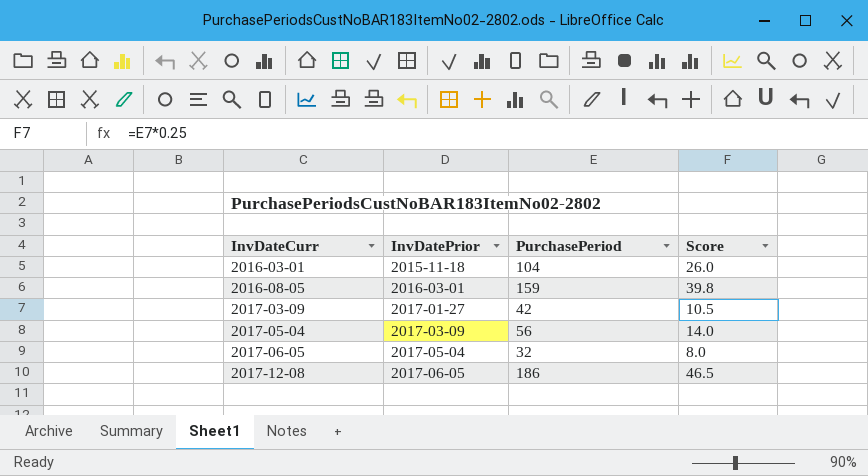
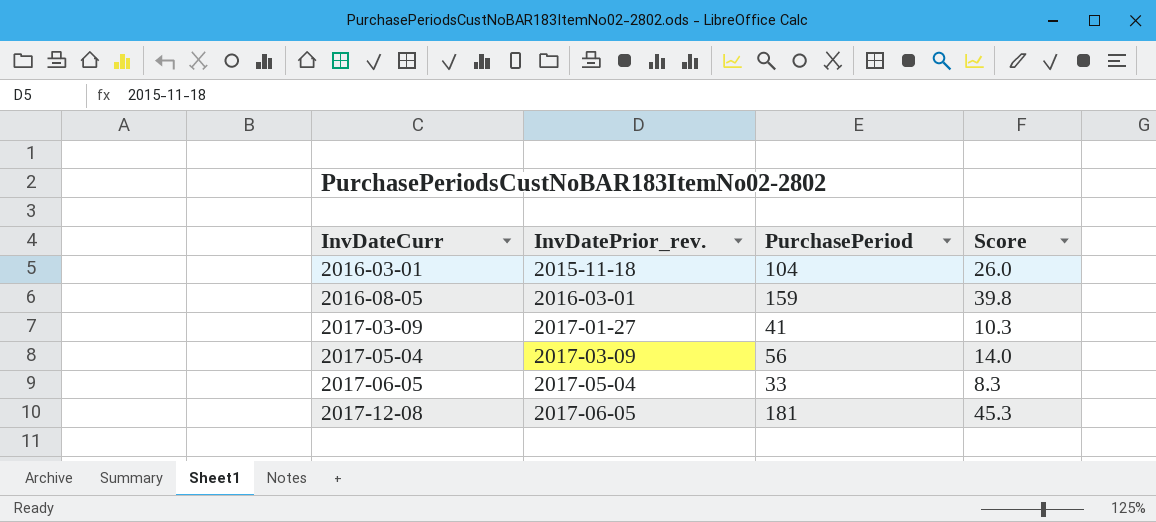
column name: InvDatePrior -> InvDatePrior_rev.
2017-03-09 | PurchasePeriod: 42 -> 41
2017-03-09 | Score: 10.5 -> 10.3
2017-06-05 | PurchasePeriod: 32 -> 33
2017-06-05 | Score: 8.0 -> 8.3
2017-12-08 | PurchasePeriod: 186 -> 181
2017-12-08 | Score: 46.5 -> 45.3

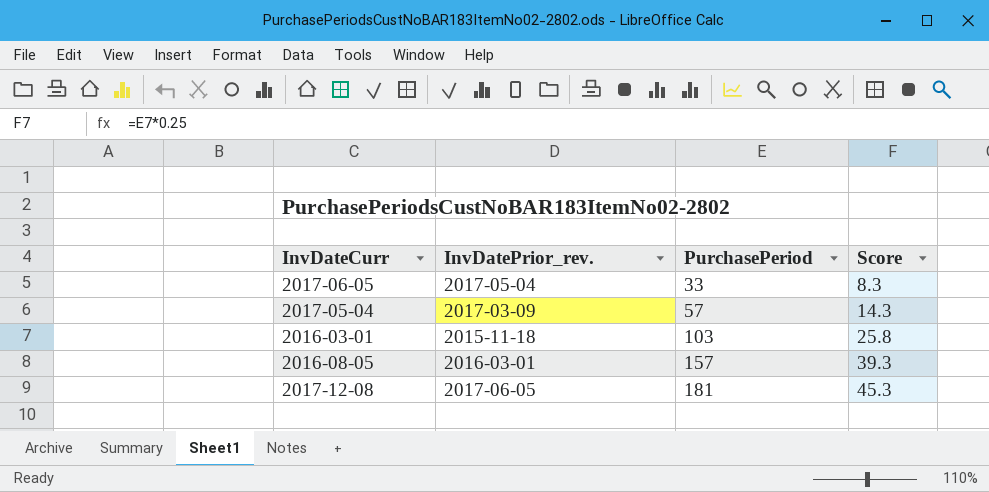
row order: InvDateCurr ascending -> PurchasePeriod ascending
row 2017-03-09: 2017-01-27 | 41 | 10.3 -> none
2017-05-04 | PurchasePeriod: 56 -> 57
2017-05-04 | Score: 14.0 -> 14.3
2016-03-01 | PurchasePeriod: 104 -> 103
2016-03-01 | Score: 26.0 -> 25.8
2016-08-05 | PurchasePeriod: 159 -> 157
2016-08-05 | Score: 39.8 -> 39.3

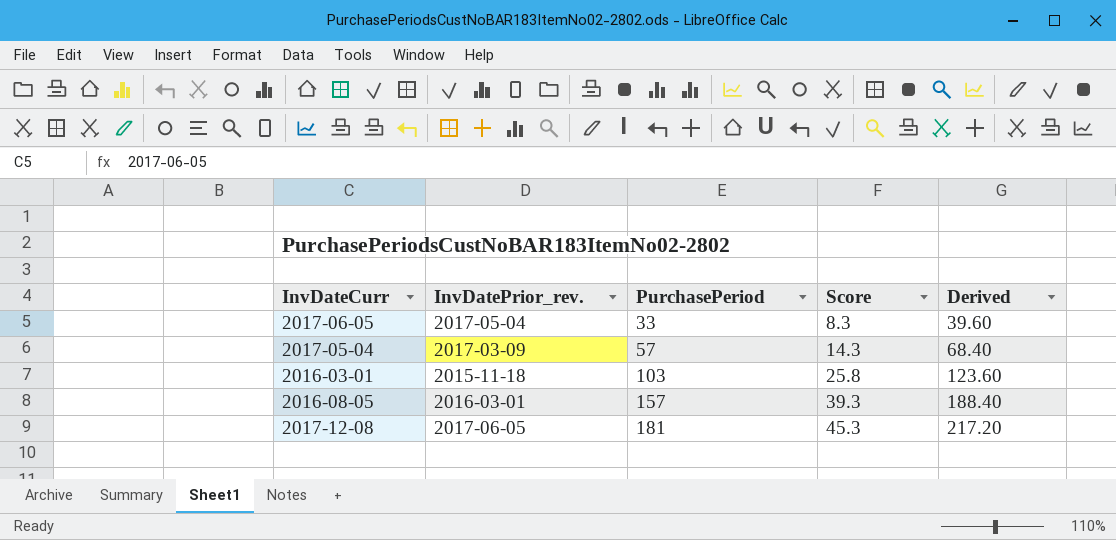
column Derived | formula: none -> [PurchasePeriod] * 1.2

